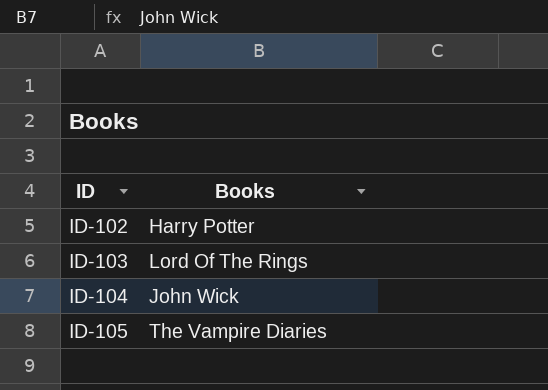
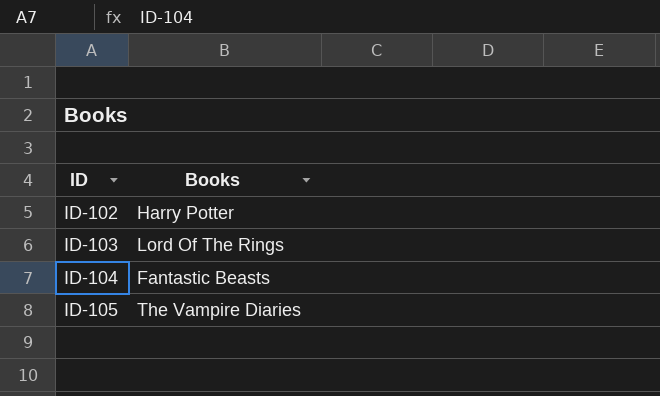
ID-104 | Books: John Wick -> Fantastic Beasts

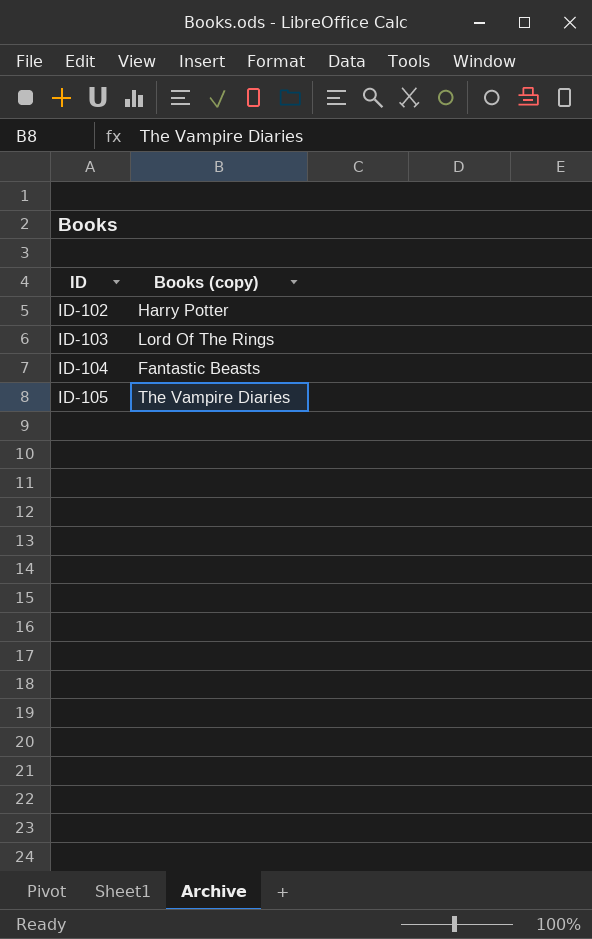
column name: Books -> Books (copy)

